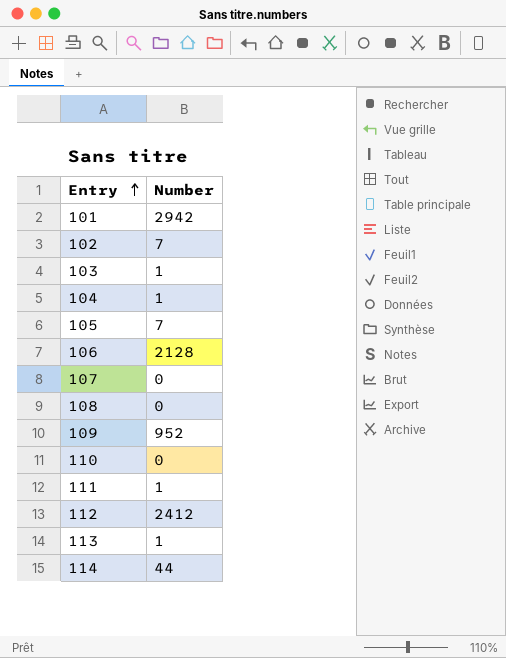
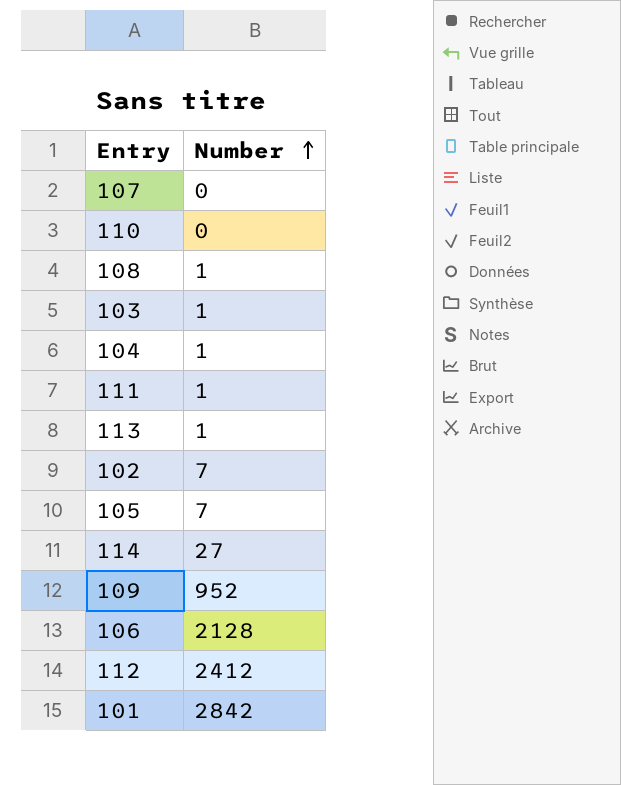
row order: Entry ascending -> Number ascending
108 | Number: 0 -> 1
114 | Number: 44 -> 27
101 | Number: 2942 -> 2842

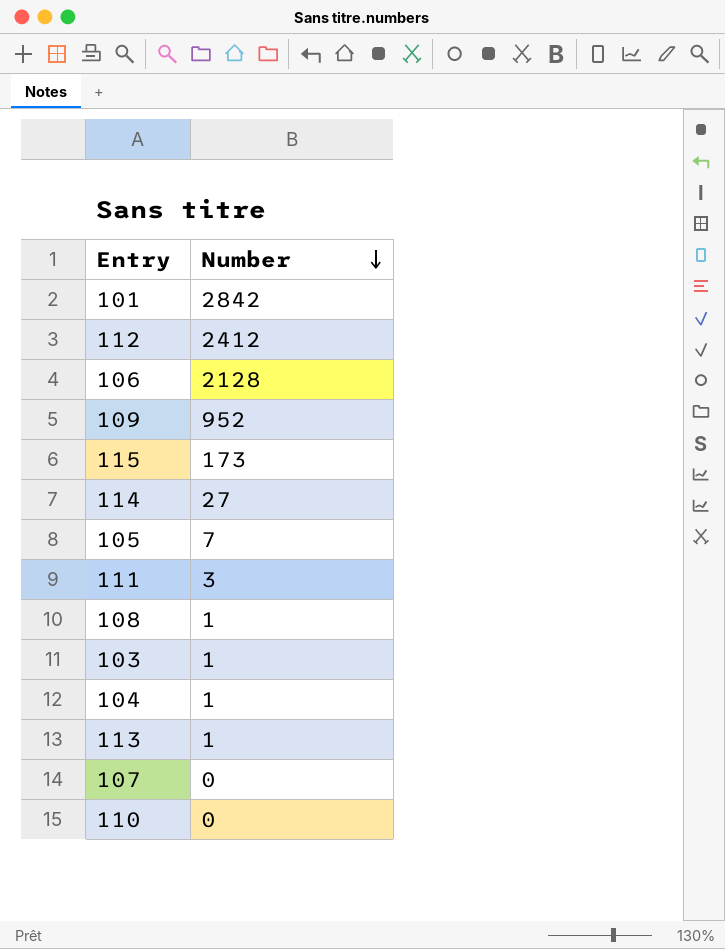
row order: Number ascending -> Number descending
row 102: 7 -> none
row 115: none -> 173
111 | Number: 1 -> 3

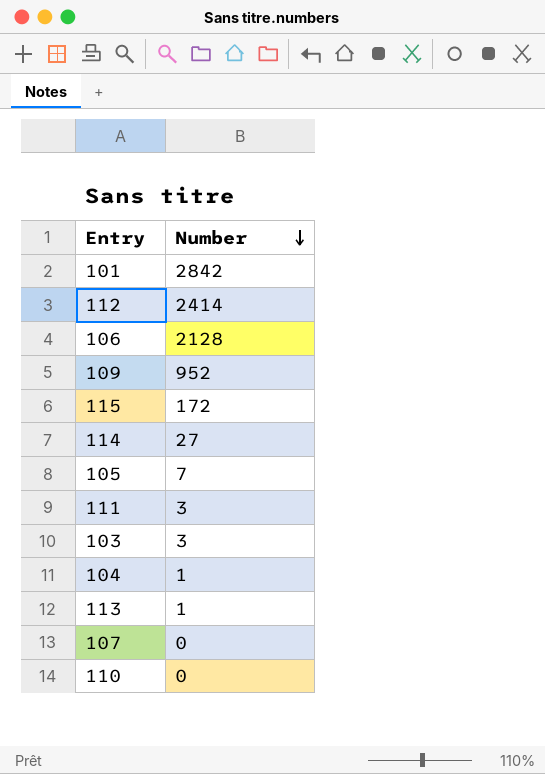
row 108: 1 -> none
112 | Number: 2412 -> 2414
115 | Number: 173 -> 172
103 | Number: 1 -> 3

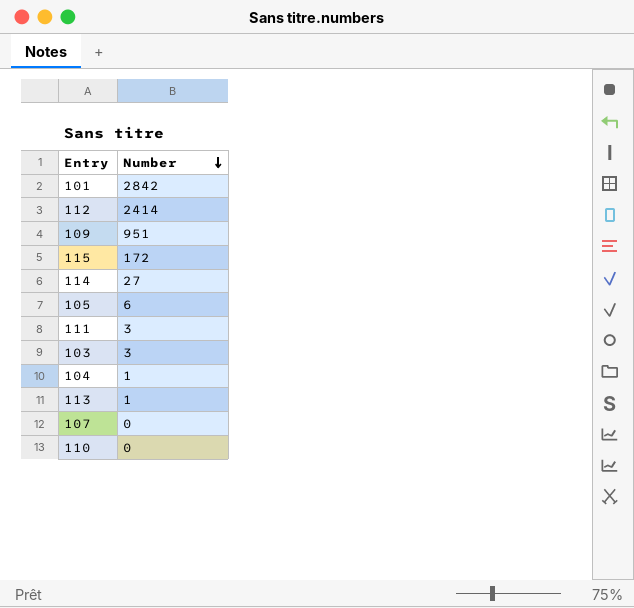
row 106: 2128 -> none
109 | Number: 952 -> 951
105 | Number: 7 -> 6

